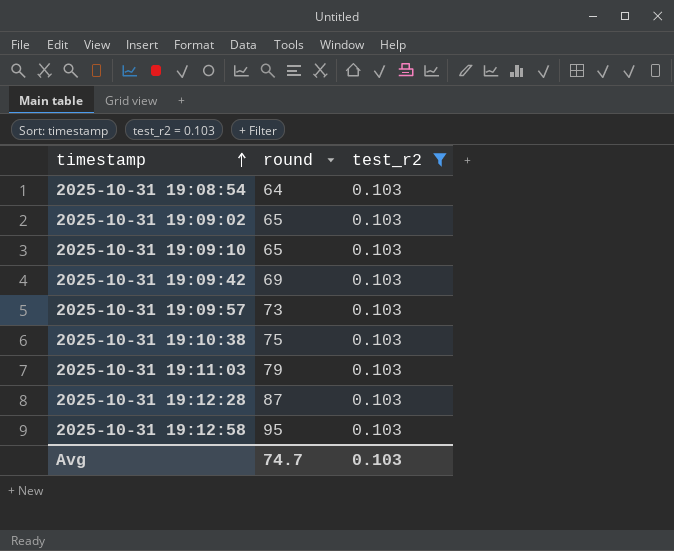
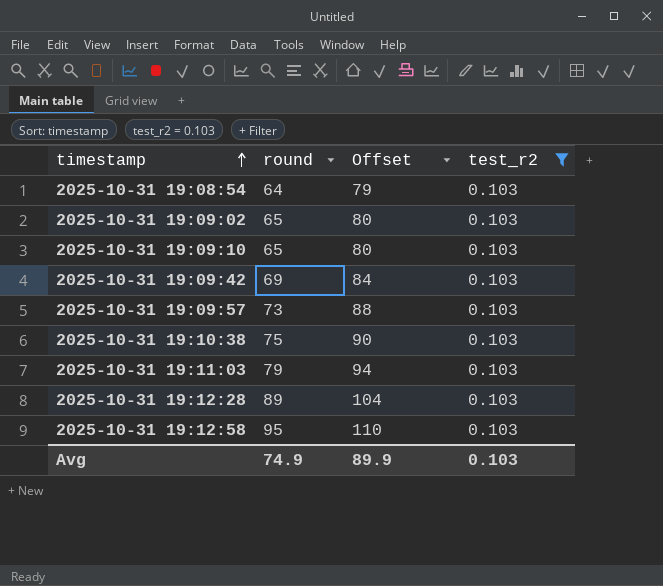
column Offset | formula: none -> [round] + 15
2025-10-31 19:12:28 | round: 87 -> 89
Avg | round: 74.7 -> 74.9

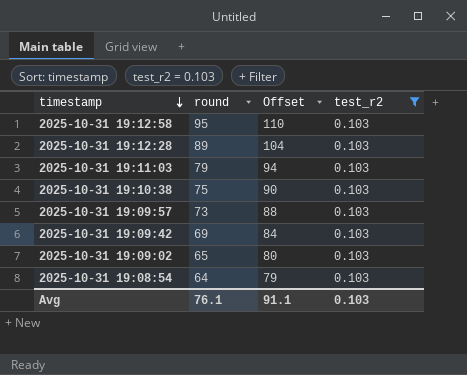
row order: timestamp ascending -> timestamp descending
row 2025-10-31 19:09:10: 65 | 80 | 0.103 -> none
Avg | round: 74.9 -> 76.1
Avg | Offset: 89.9 -> 91.1

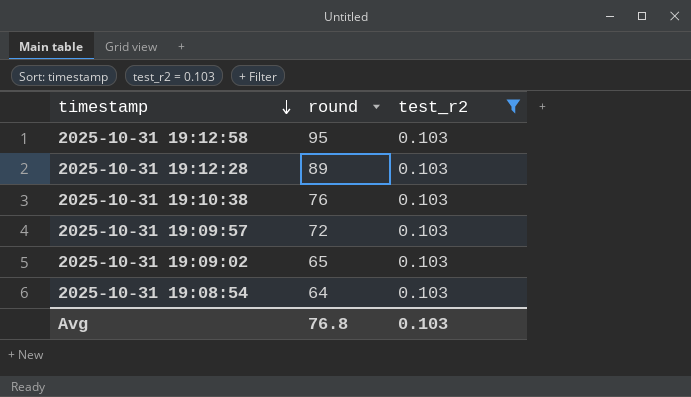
column Offset | formula: [round] + 15 -> none
row 2025-10-31 19:11:03: 79 | 94 | 0.103 -> none
row 2025-10-31 19:09:42: 69 | 84 | 0.103 -> none
2025-10-31 19:10:38 | round: 75 -> 76
2025-10-31 19:09:57 | round: 73 -> 72
Avg | round: 76.1 -> 76.8

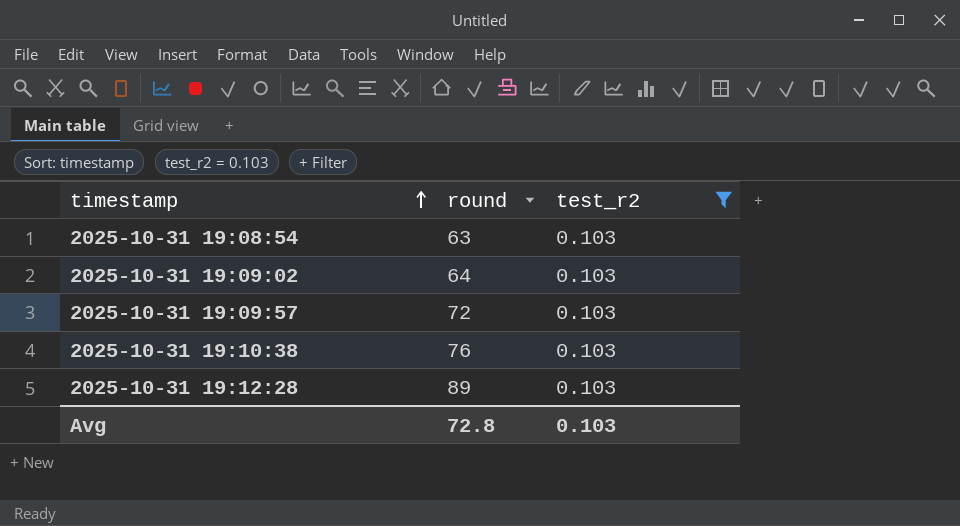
row order: timestamp descending -> timestamp ascending
row 2025-10-31 19:12:58: 95 | 0.103 -> none
2025-10-31 19:08:54 | round: 64 -> 63
2025-10-31 19:09:02 | round: 65 -> 64
Avg | round: 76.8 -> 72.8

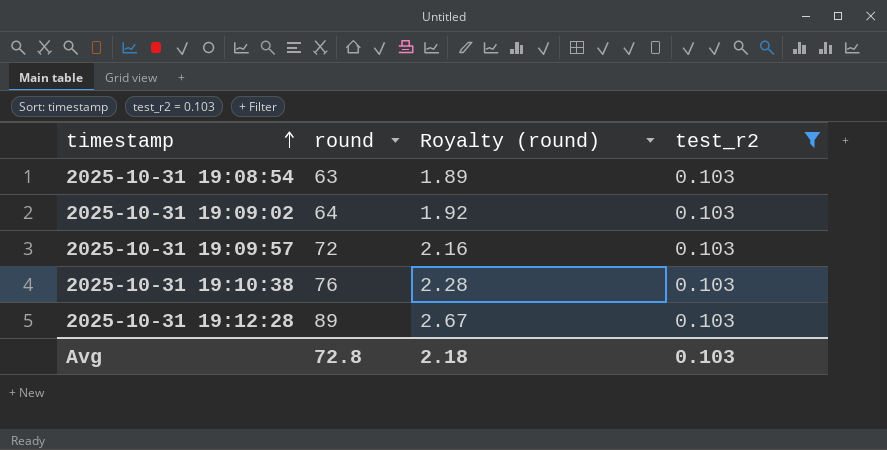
column Royalty (round) | formula: none -> [round] * 0.03

